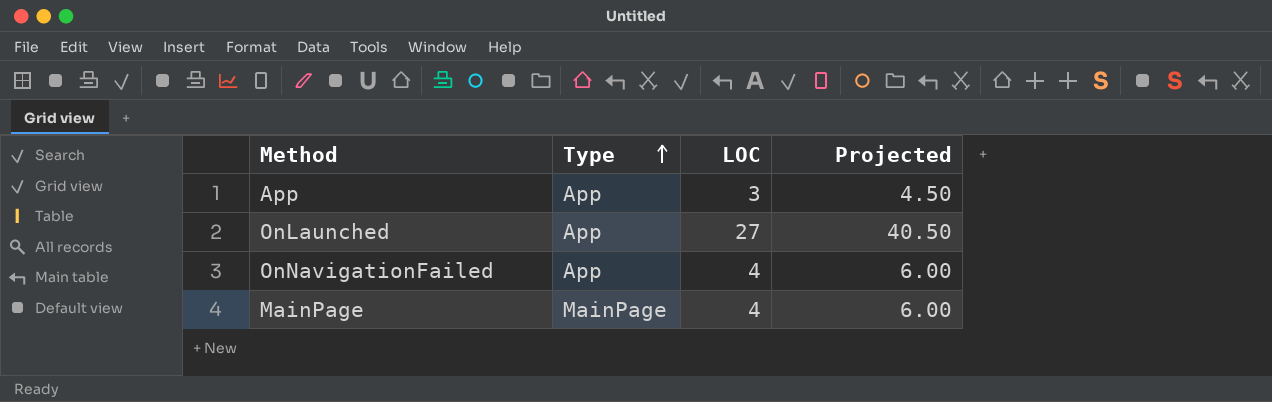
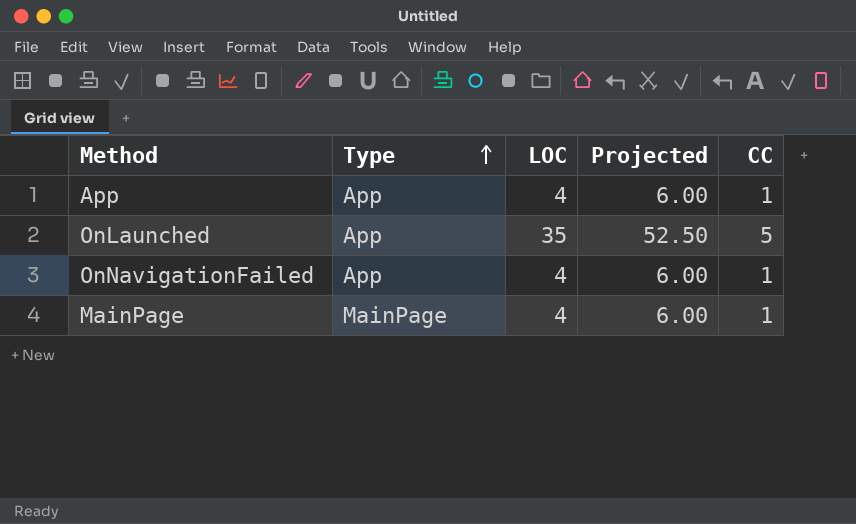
column CC | position: none -> 5
App | LOC: 3 -> 4
App | Projected: 4.50 -> 6.00
OnLaunched | LOC: 27 -> 35
OnLaunched | Projected: 40.50 -> 52.50

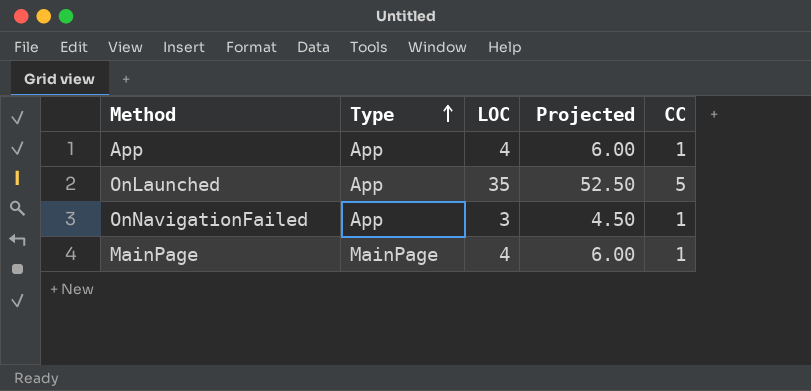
OnNavigationFailed | LOC: 4 -> 3
OnNavigationFailed | Projected: 6.00 -> 4.50

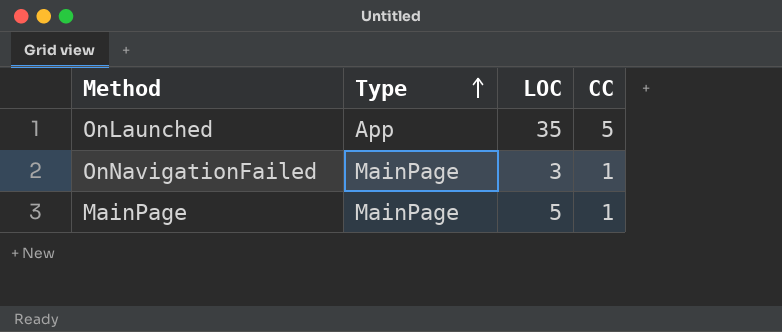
column Projected | formula: [LOC] * 1.5 -> none
row App: App | 4 | 6.00 | 1 -> none
OnNavigationFailed | Type: App -> MainPage
MainPage | LOC: 4 -> 5

